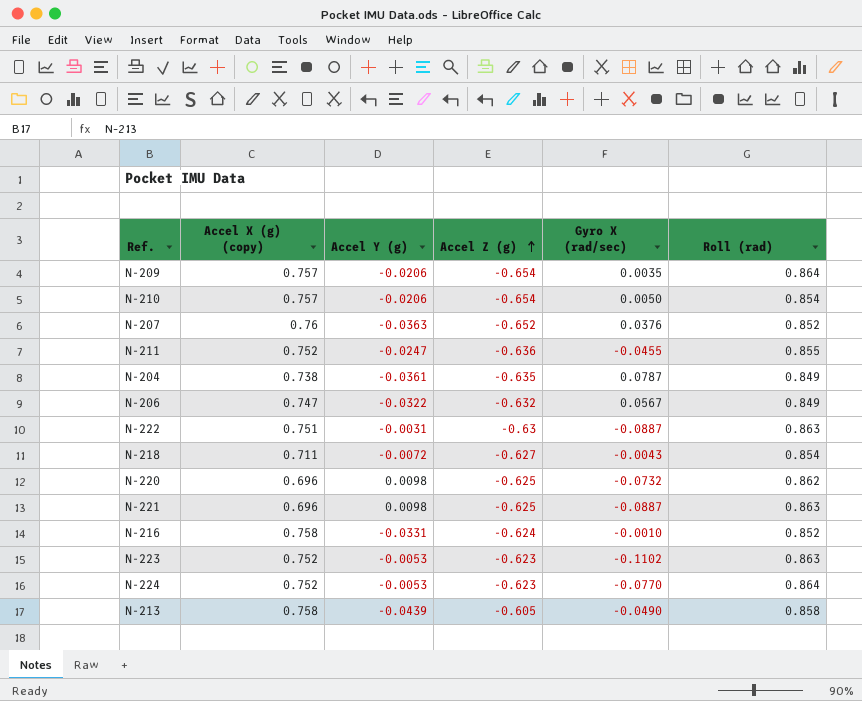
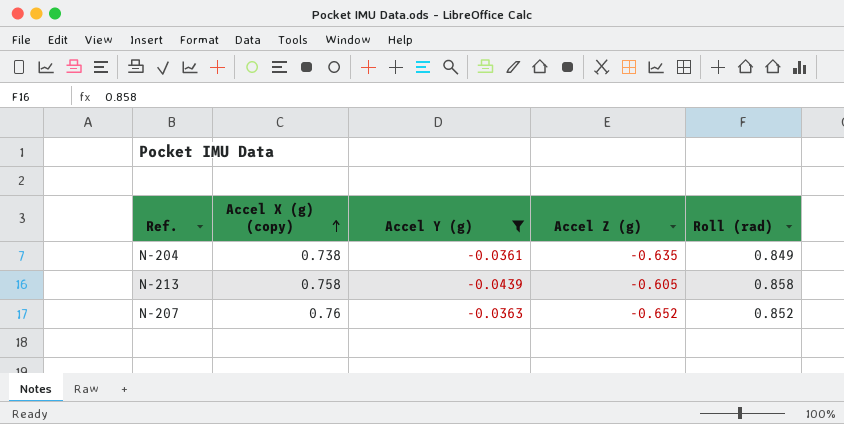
filter: none -> Accel Y (g) <= -0.0361
row order: Accel Z (g) ascending -> Accel X (g) (copy) ascending
column Gyro X (rad/sec) | position: 5 -> none

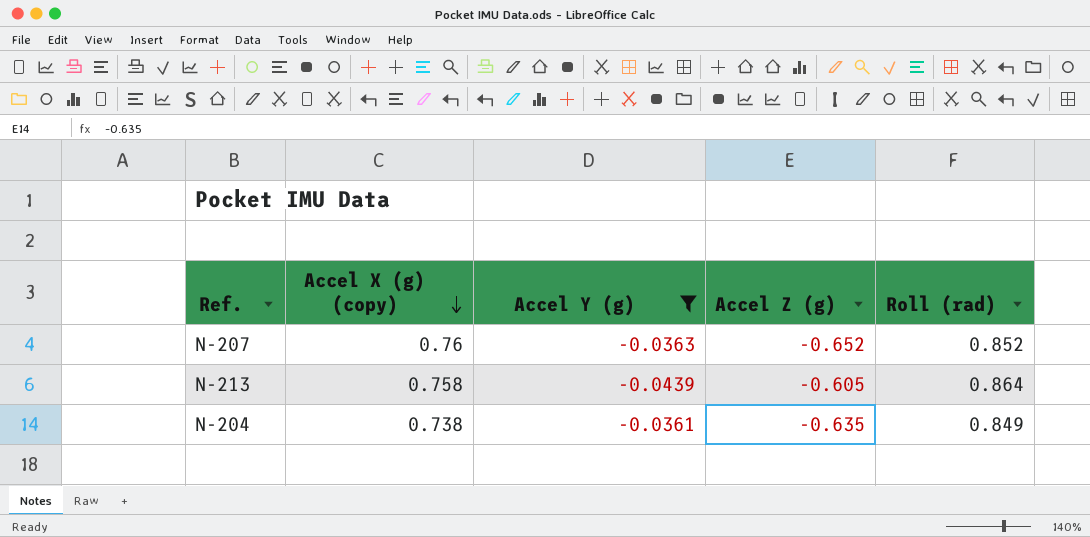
row order: Accel X (g) (copy) ascending -> Accel X (g) (copy) descending
N-213 | Roll (rad): 0.858 -> 0.864

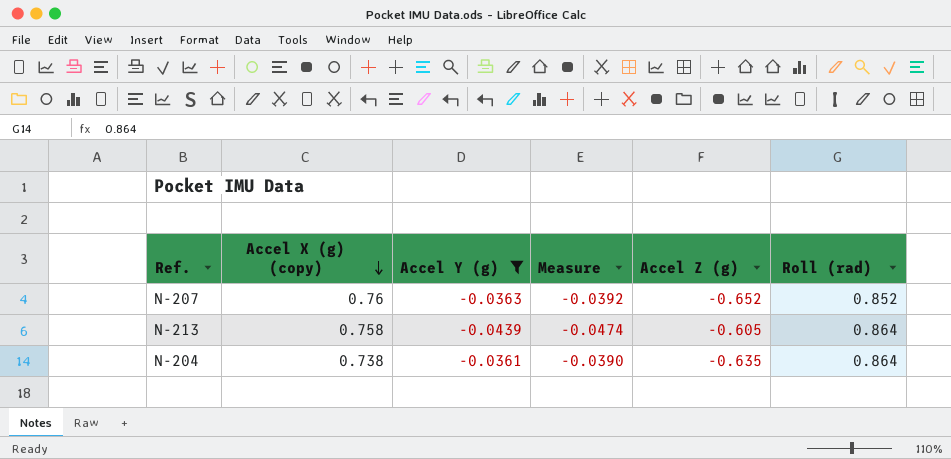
column Measure | formula: none -> [Accel Y (g)] * 1.08
N-204 | Roll (rad): 0.849 -> 0.864

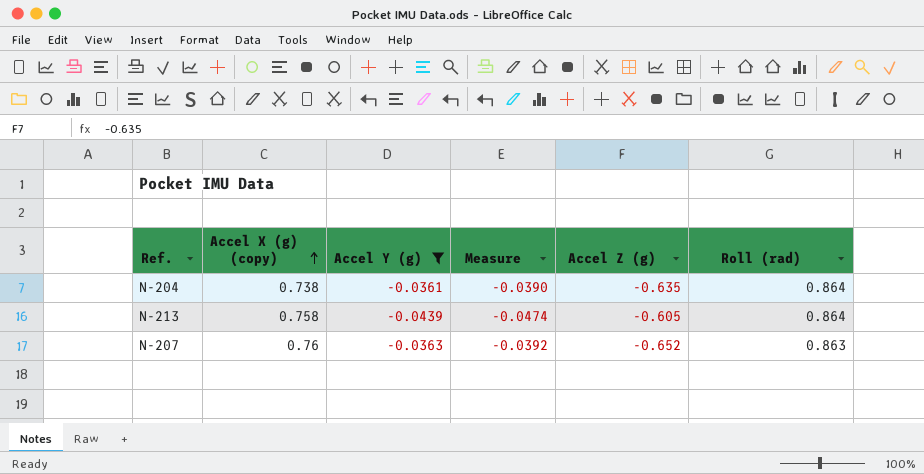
row order: Accel X (g) (copy) descending -> Accel X (g) (copy) ascending
N-207 | Roll (rad): 0.852 -> 0.863

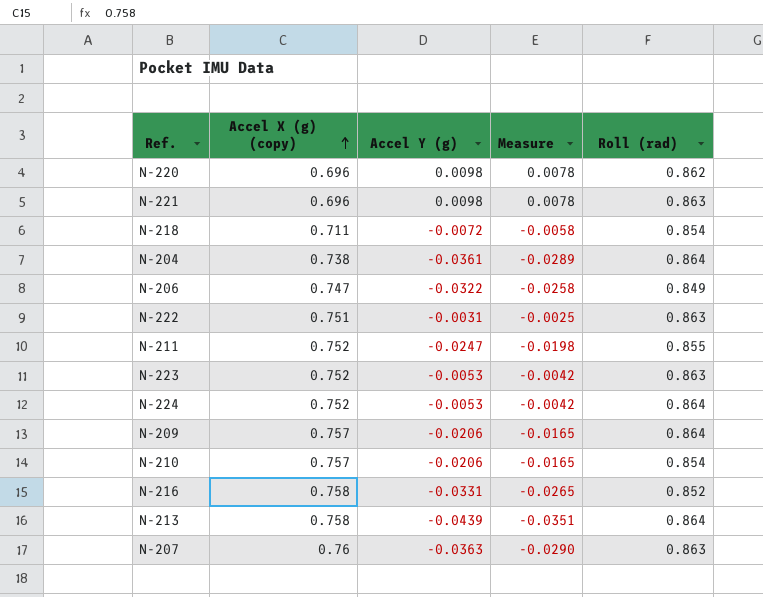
filter: Accel Y (g) <= -0.0361 -> none
column Accel Z (g) | position: 5 -> none
column Measure | formula: [Accel Y (g)] * 1.08 -> [Accel Y (g)] * 0.8

